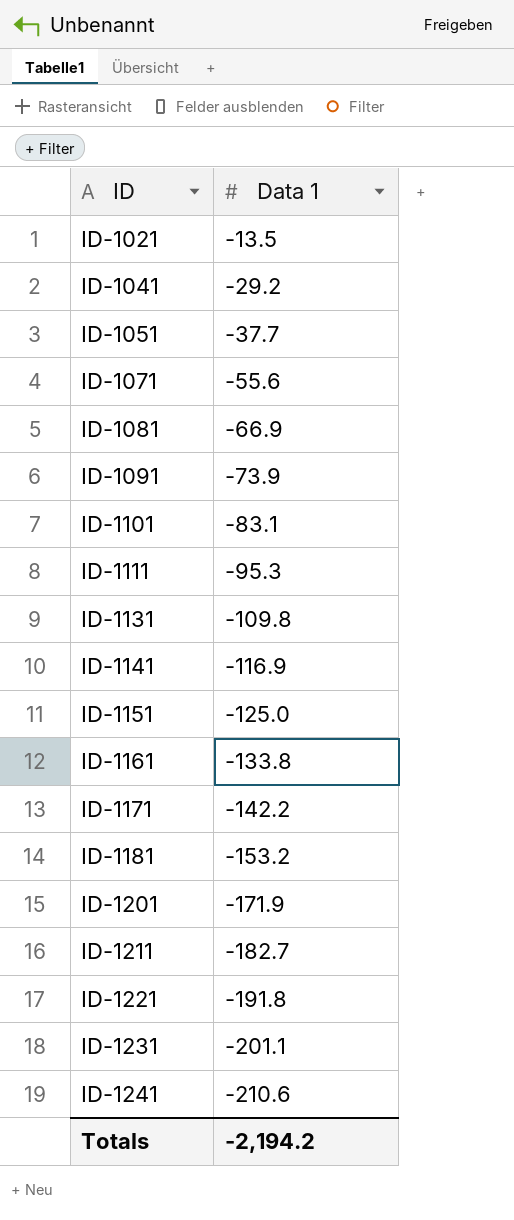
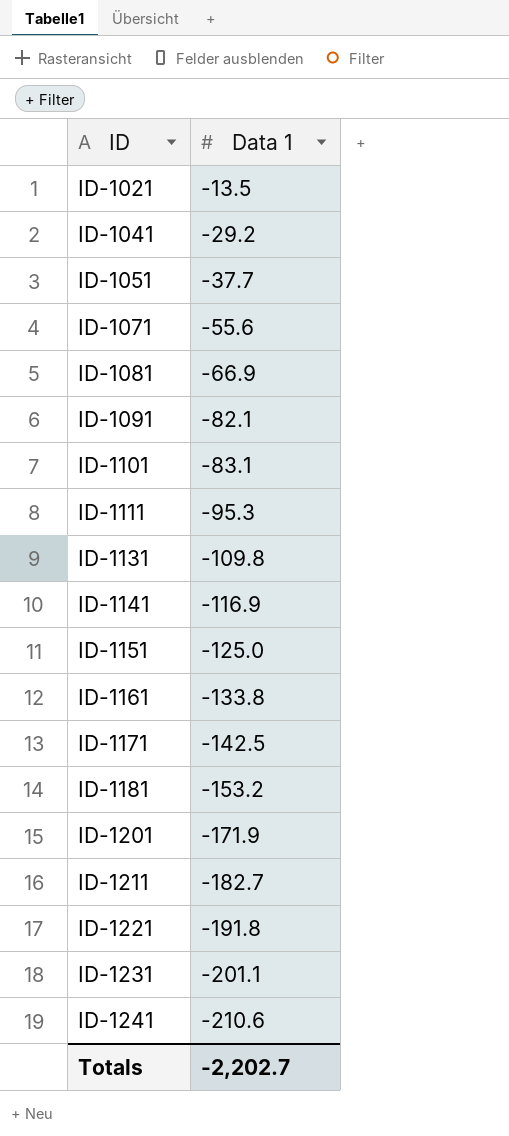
ID-1091 | Data 1: -73.9 -> -82.1
ID-1171 | Data 1: -142.2 -> -142.5
Totals | Data 1: -2,194.2 -> -2,202.7

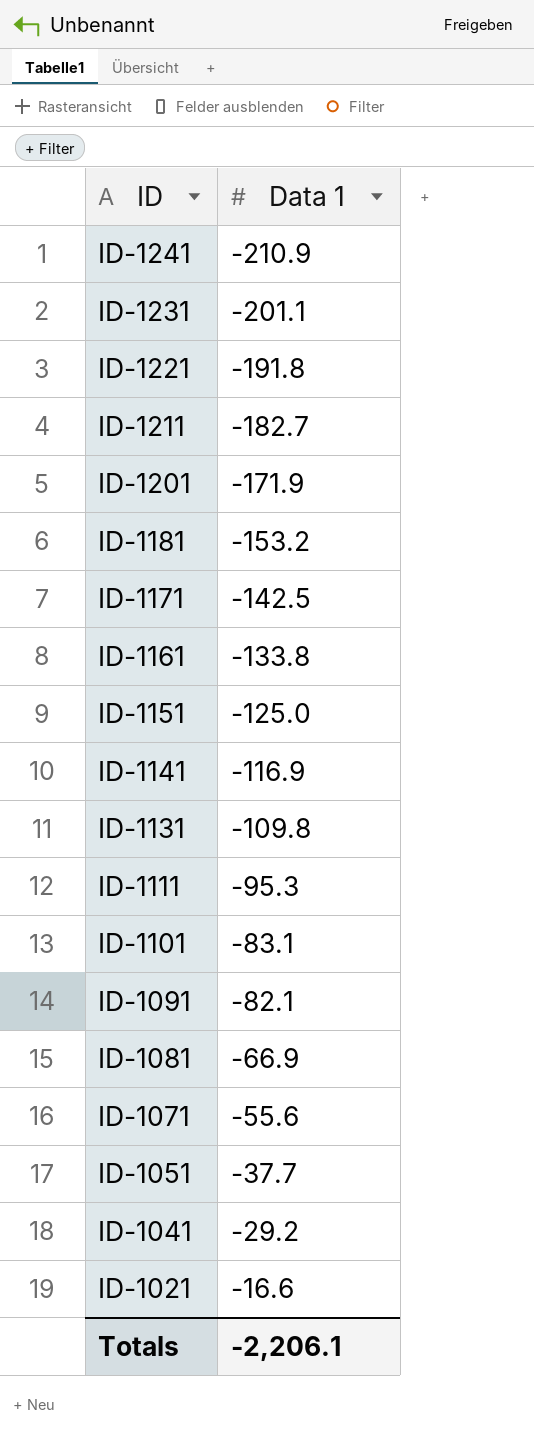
row order: ID ascending -> ID descending
ID-1241 | Data 1: -210.6 -> -210.9
ID-1021 | Data 1: -13.5 -> -16.6
Totals | Data 1: -2,202.7 -> -2,206.1

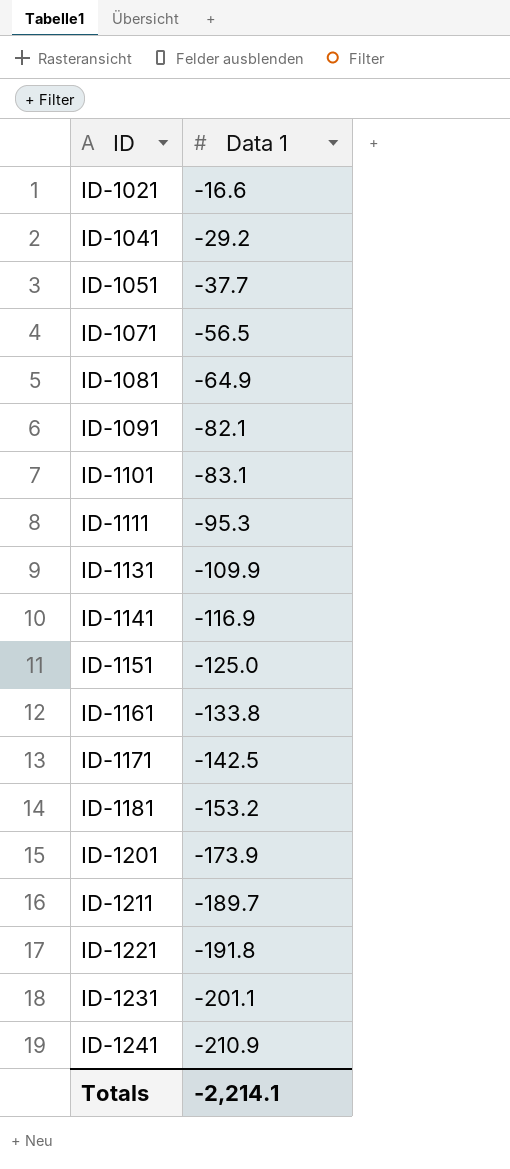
row order: ID descending -> ID ascending
ID-1071 | Data 1: -55.6 -> -56.5
ID-1081 | Data 1: -66.9 -> -64.9
ID-1131 | Data 1: -109.8 -> -109.9
ID-1201 | Data 1: -171.9 -> -173.9
ID-1211 | Data 1: -182.7 -> -189.7
Totals | Data 1: -2,206.1 -> -2,214.1

